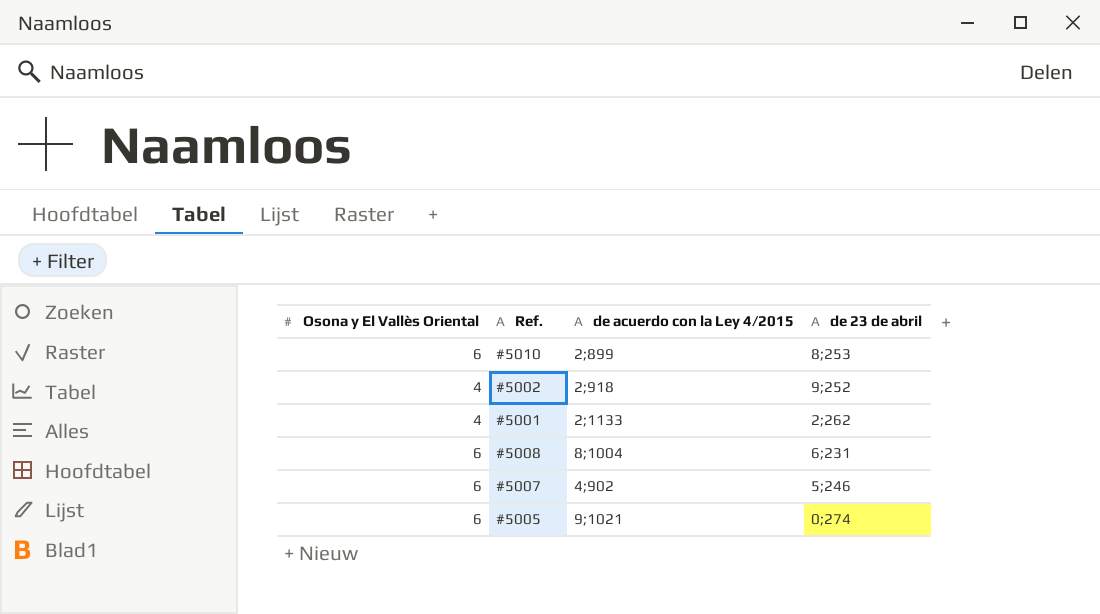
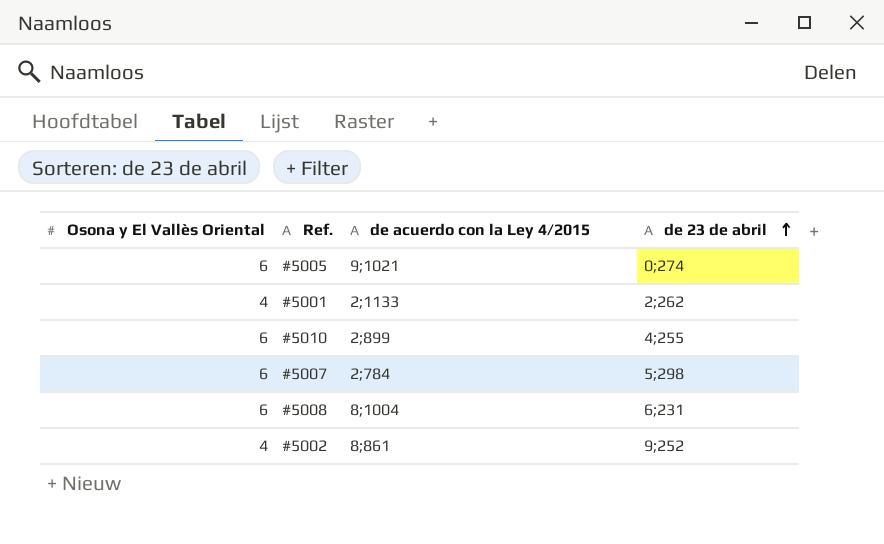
row order: none -> de 23 de abril ascending
#5010 | de 23 de abril: 8;253 -> 4;255
#5007 | de acuerdo con la Ley 4/2015: 4;902 -> 2;784
#5007 | de 23 de abril: 5;246 -> 5;298
#5002 | de acuerdo con la Ley 4/2015: 2;918 -> 8;861

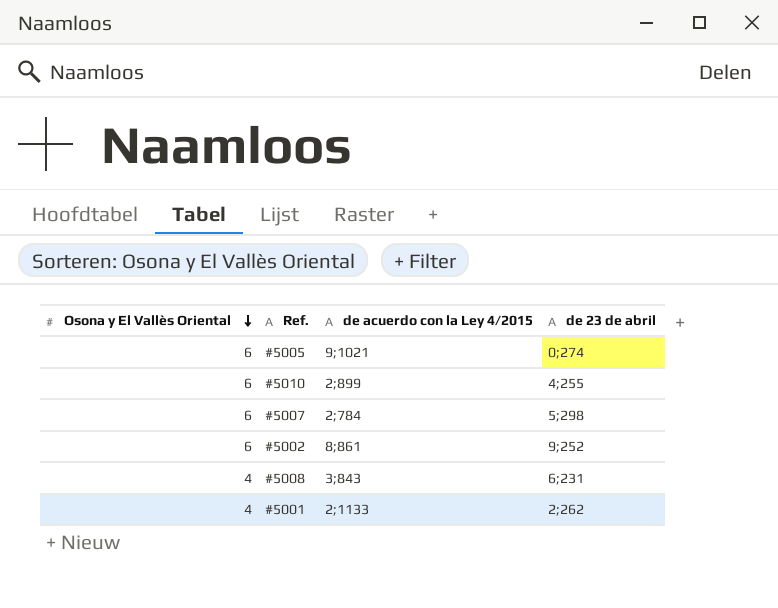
row order: de 23 de abril ascending -> Osona y El Vallès Oriental descending
#5002 | Osona y El Vallès Oriental: 4 -> 6
#5008 | Osona y El Vallès Oriental: 6 -> 4
#5008 | de acuerdo con la Ley 4/2015: 8;1004 -> 3;843

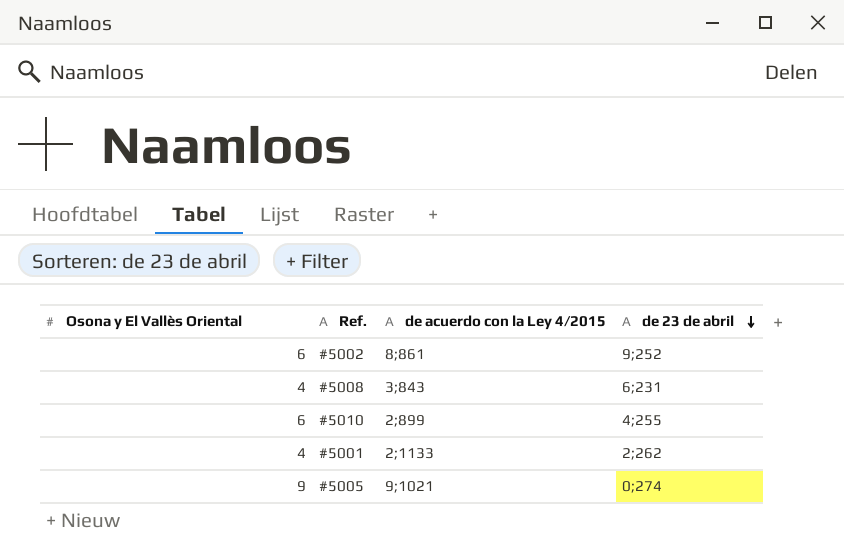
row order: Osona y El Vallès Oriental descending -> de 23 de abril descending
row #5007: 6 | 2;784 | 5;298 -> none
#5005 | Osona y El Vallès Oriental: 6 -> 9

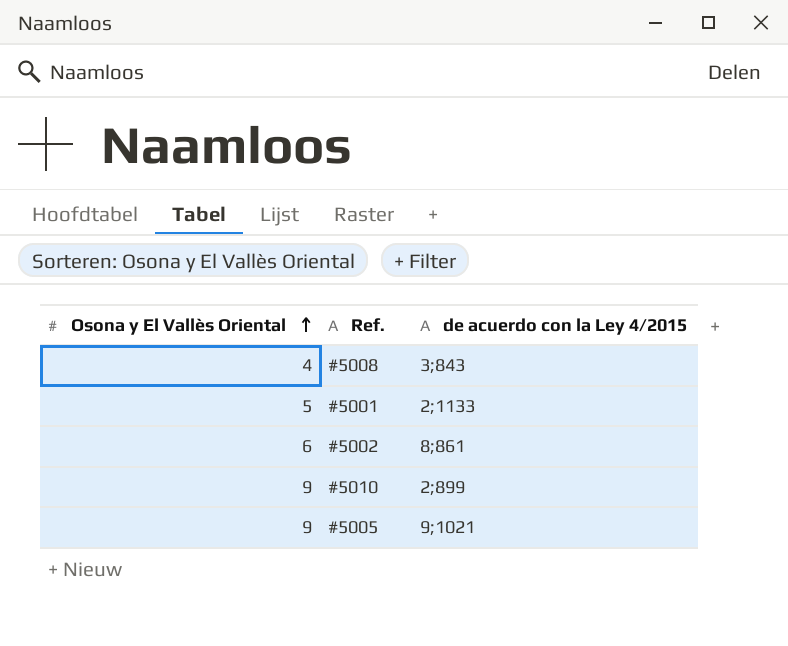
row order: de 23 de abril descending -> Osona y El Vallès Oriental ascending
column de 23 de abril | position: 4 -> none
#5001 | Osona y El Vallès Oriental: 4 -> 5
#5010 | Osona y El Vallès Oriental: 6 -> 9

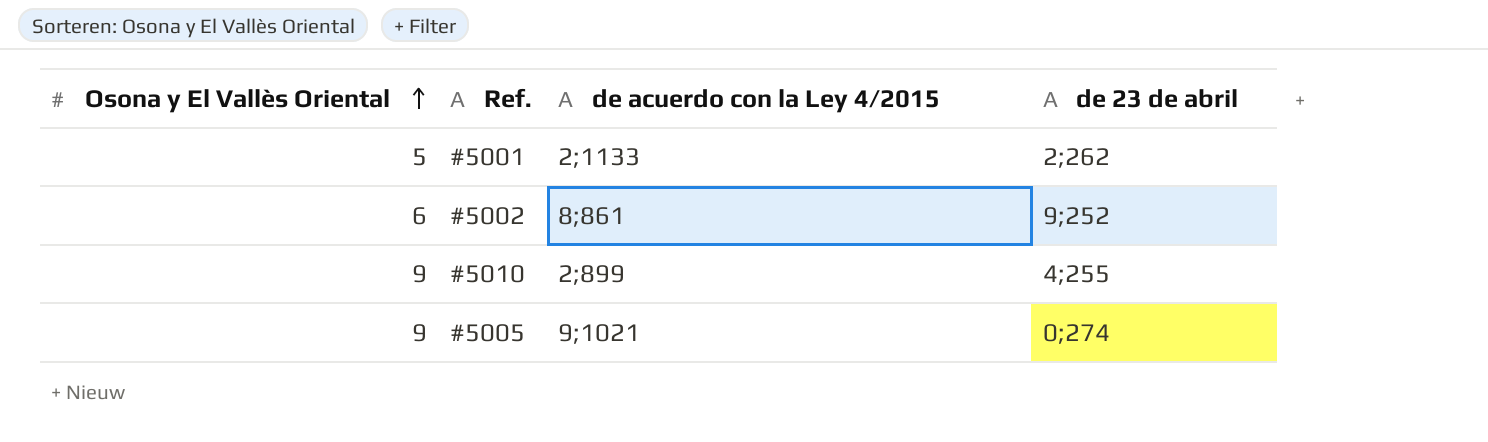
column de 23 de abril | position: none -> 4
row #5008: 4 | 3;843 -> none

